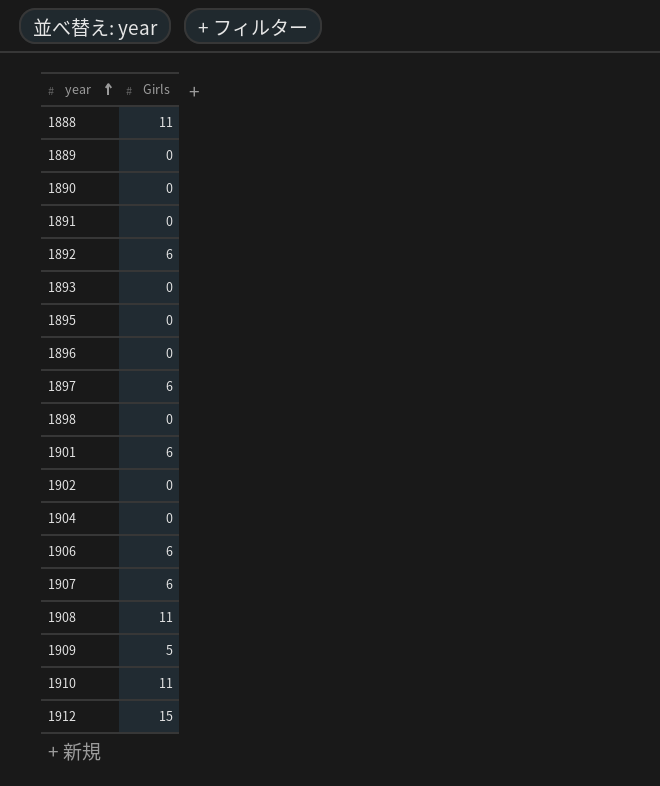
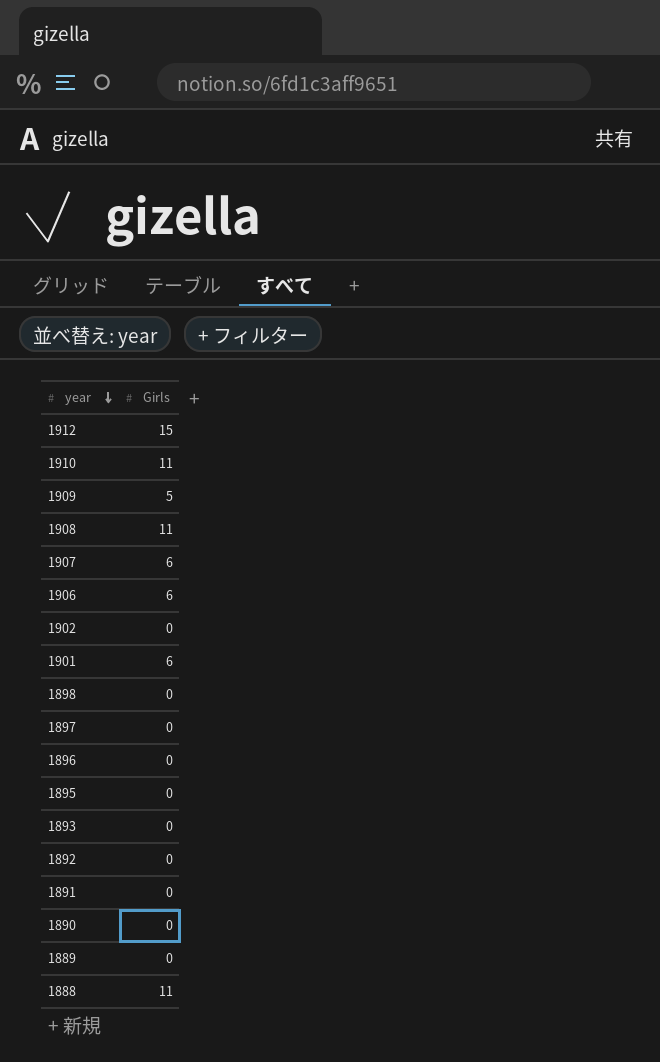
row order: year ascending -> year descending
row 1904: 0 -> none
1897 | Girls: 6 -> 0
1892 | Girls: 6 -> 0

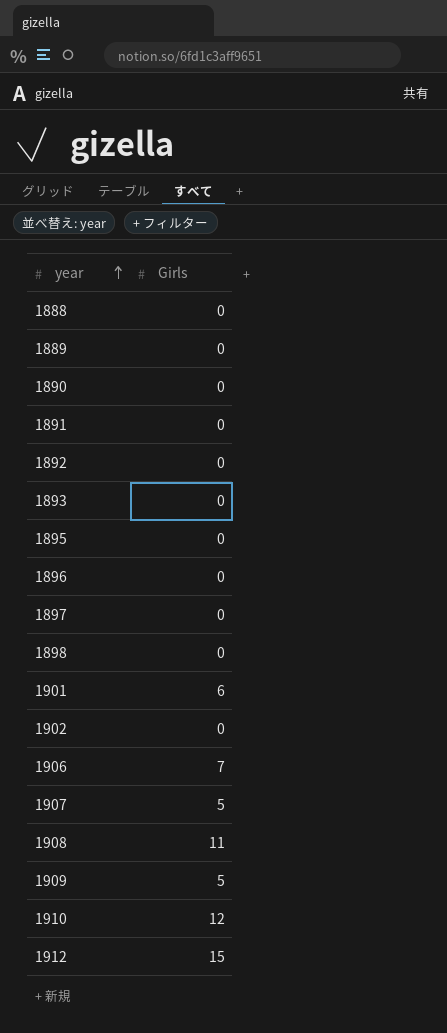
row order: year descending -> year ascending
1888 | Girls: 11 -> 0
1906 | Girls: 6 -> 7
1907 | Girls: 6 -> 5
1910 | Girls: 11 -> 12

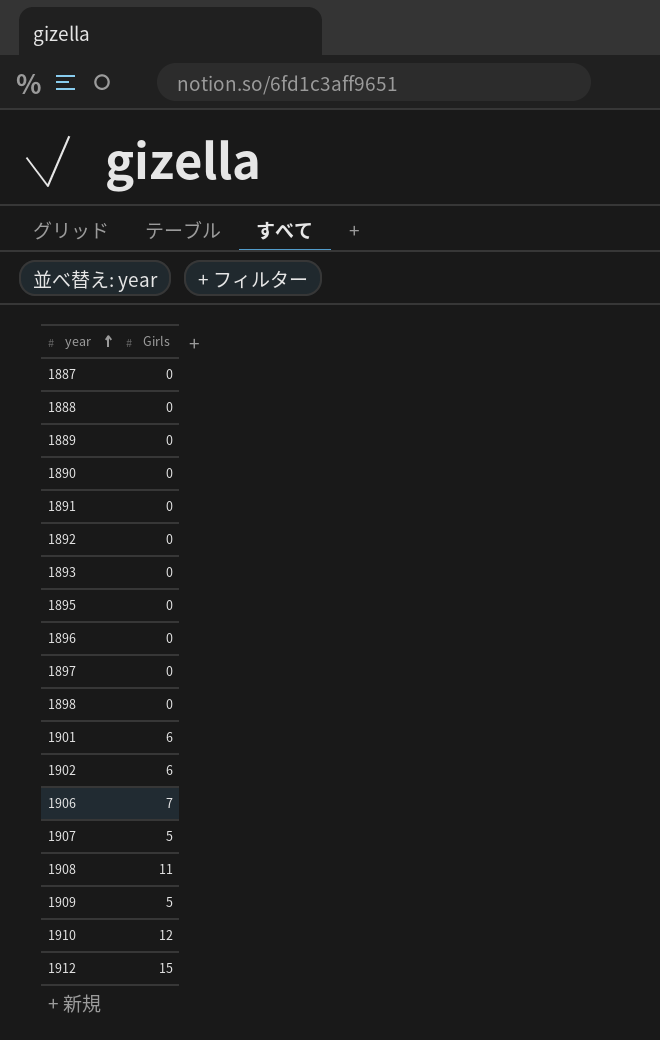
row 1887: none -> 0
1902 | Girls: 0 -> 6

